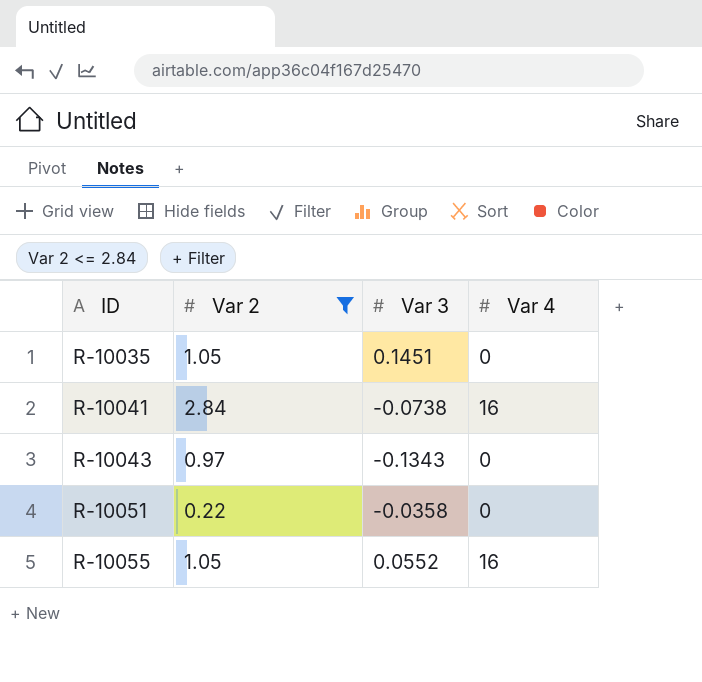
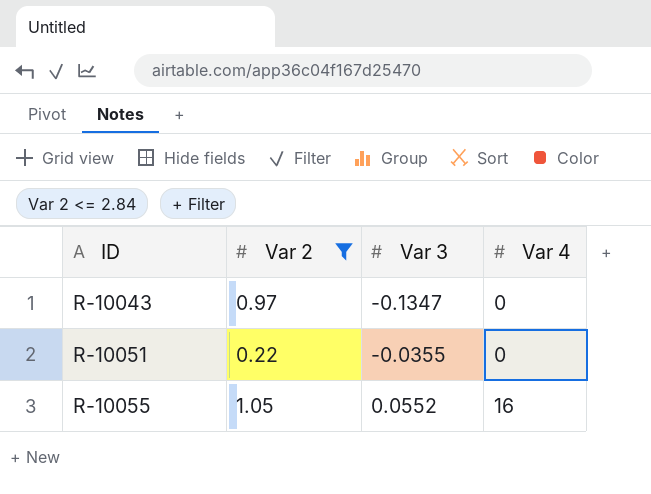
row R-10035: 1.05 | 0.1451 | 0 -> none
row R-10041: 2.84 | -0.0738 | 16 -> none
R-10043 | Var 3: -0.1343 -> -0.1347
R-10051 | Var 3: -0.0358 -> -0.0355

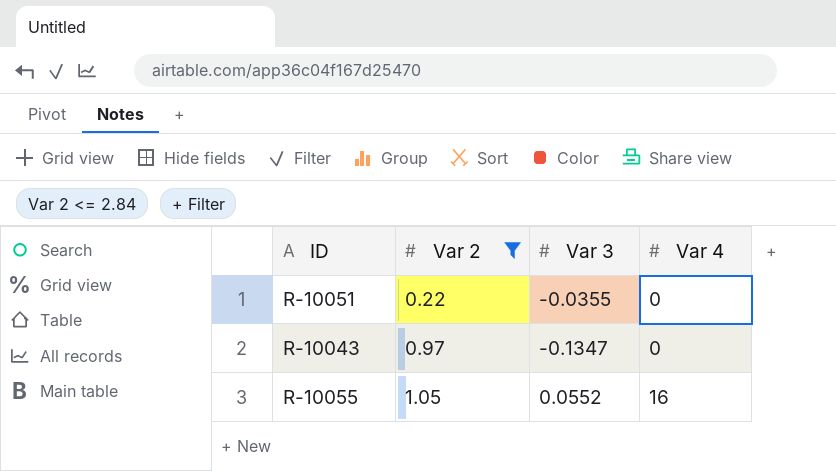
row order: ID ascending -> Var 2 ascending

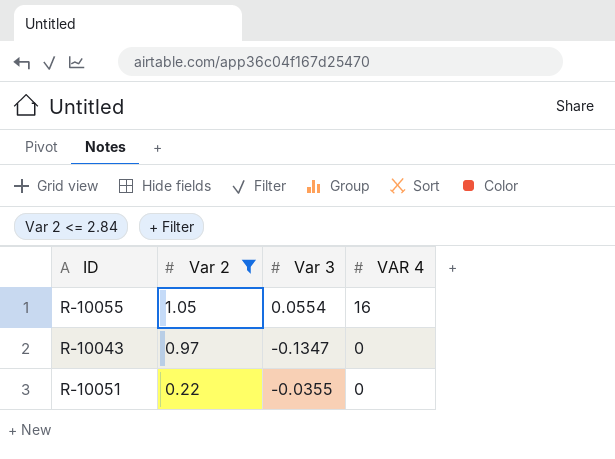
row order: Var 2 ascending -> Var 2 descending
column name: Var 4 -> VAR 4
R-10055 | Var 3: 0.0552 -> 0.0554

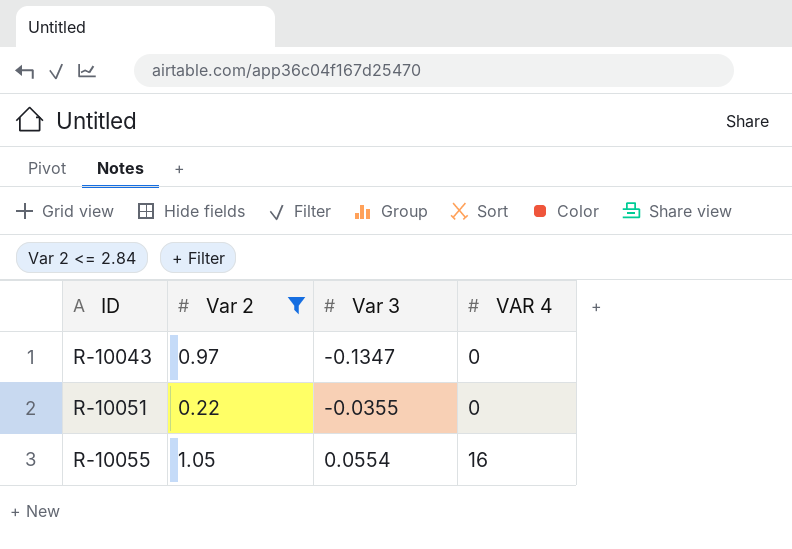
row order: Var 2 descending -> ID ascending

